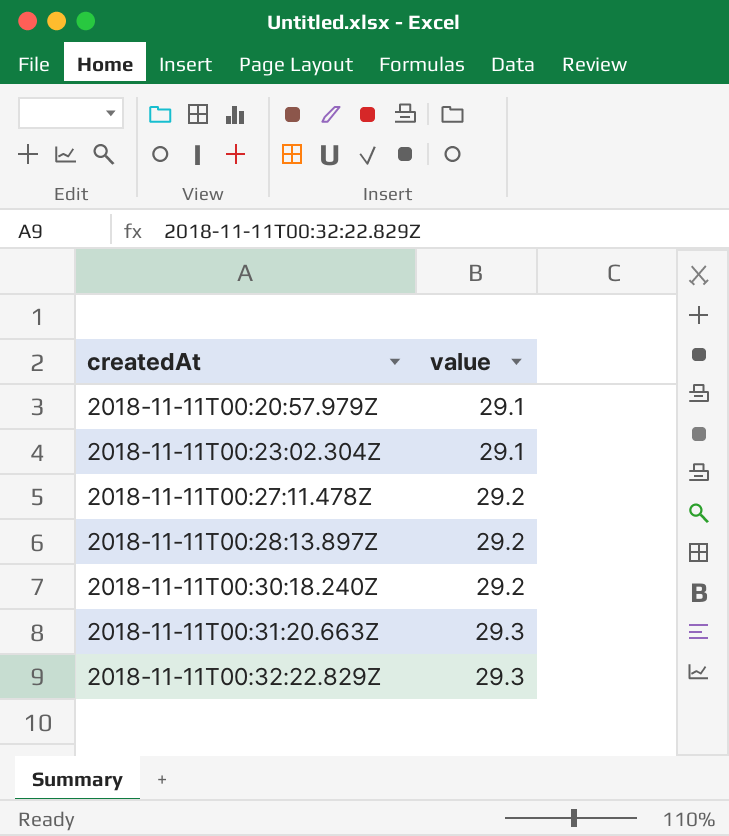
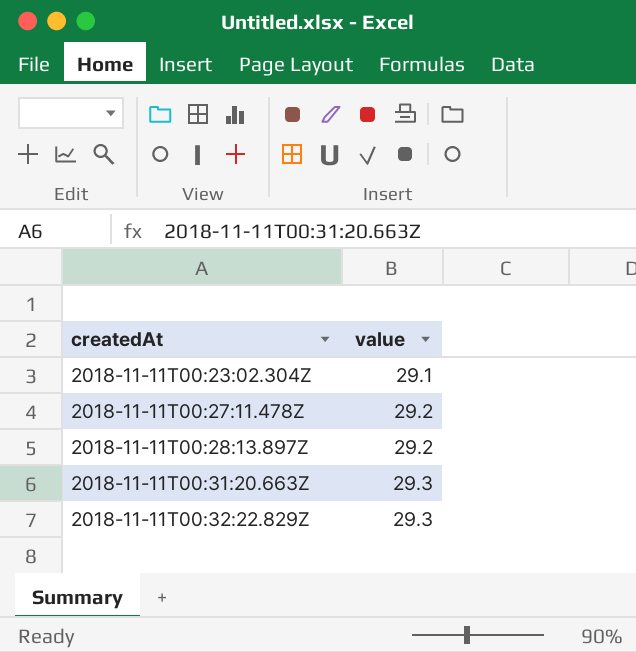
row 2018-11-11T00:20:57.979Z: 29.1 -> none
row 2018-11-11T00:30:18.240Z: 29.2 -> none

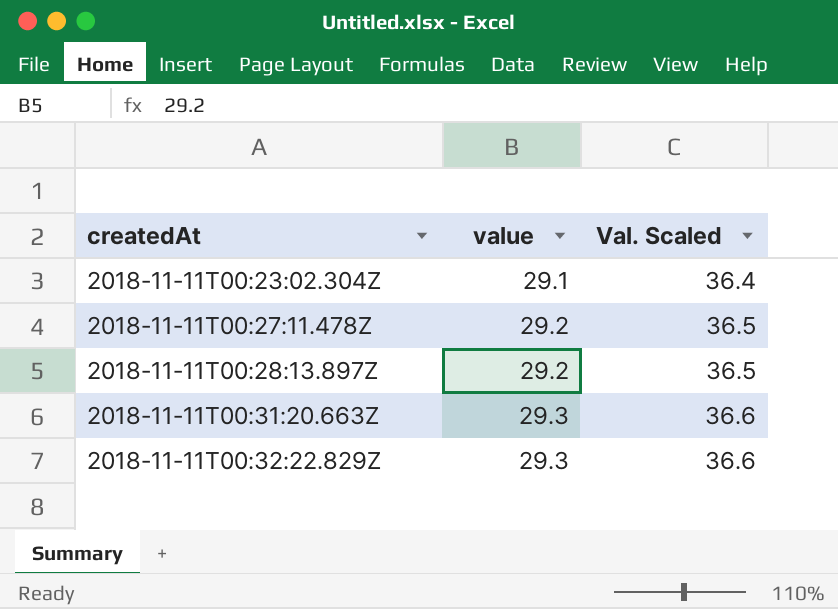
column Val. Scaled | formula: none -> [value] * 1.25

